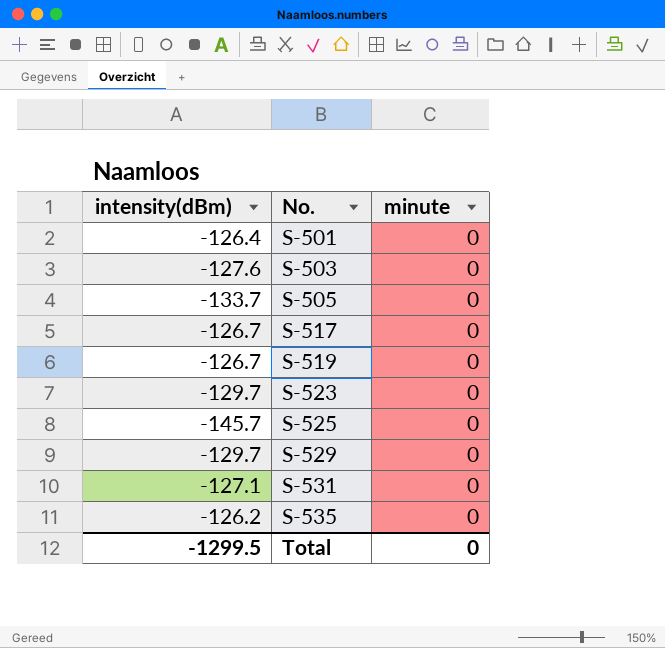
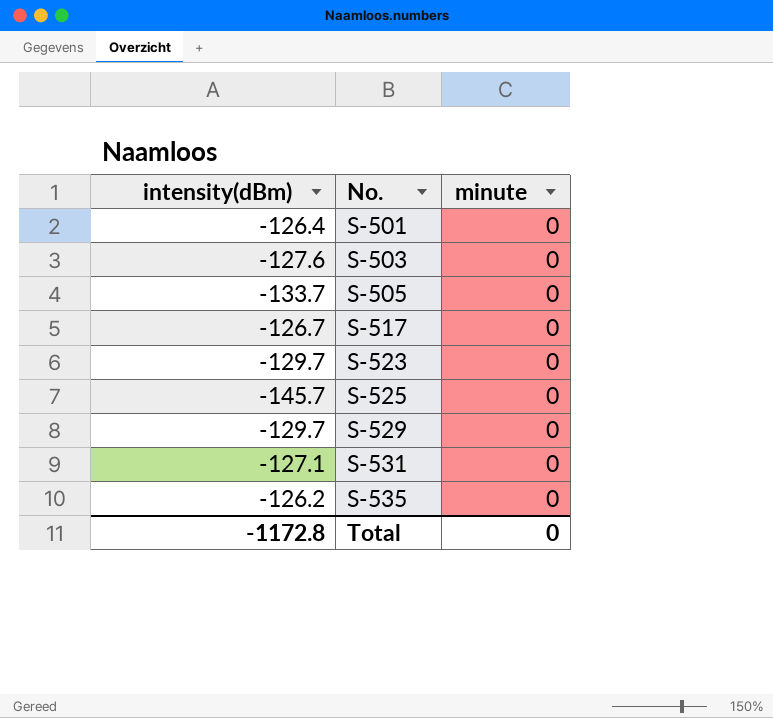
row S-519: -126.7 | 0 -> none
Total | intensity(dBm): -1299.5 -> -1172.8

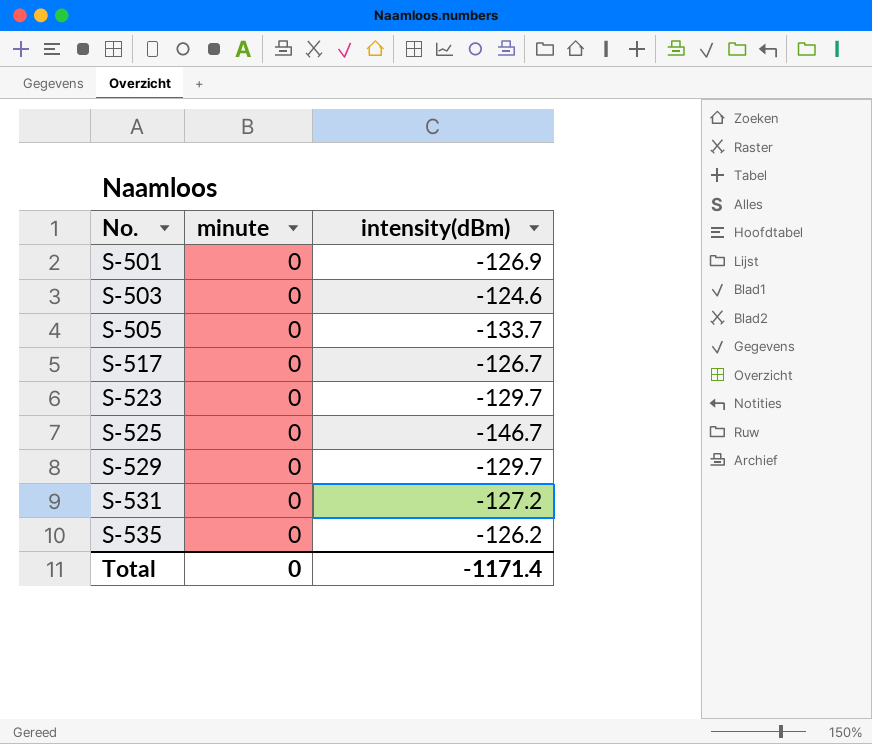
column intensity(dBm) | position: 1 -> 3
S-501 | intensity(dBm): -126.4 -> -126.9
S-503 | intensity(dBm): -127.6 -> -124.6
S-525 | intensity(dBm): -145.7 -> -146.7
S-531 | intensity(dBm): -127.1 -> -127.2
Total | intensity(dBm): -1172.8 -> -1171.4

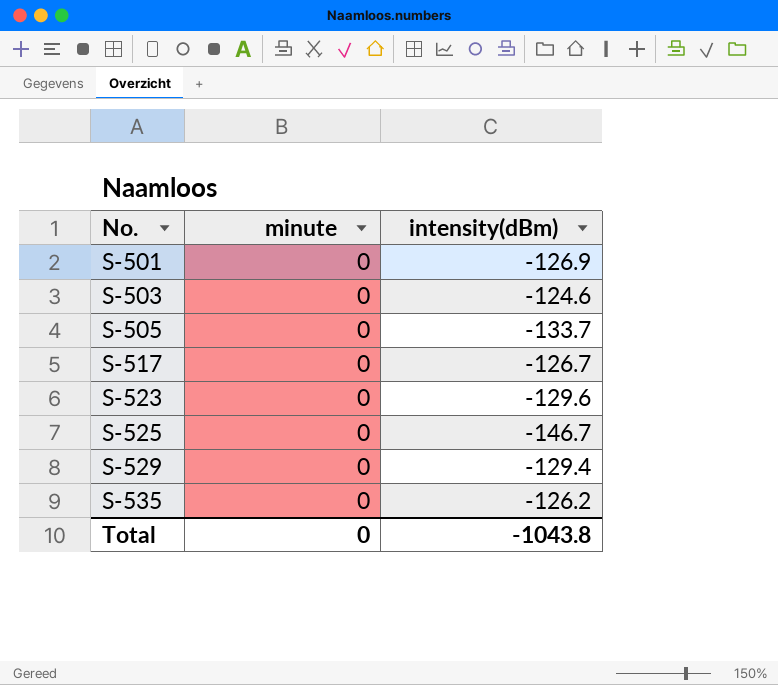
row S-531: 0 | -127.2 -> none
S-523 | intensity(dBm): -129.7 -> -129.6
S-529 | intensity(dBm): -129.7 -> -129.4
Total | intensity(dBm): -1171.4 -> -1043.8

